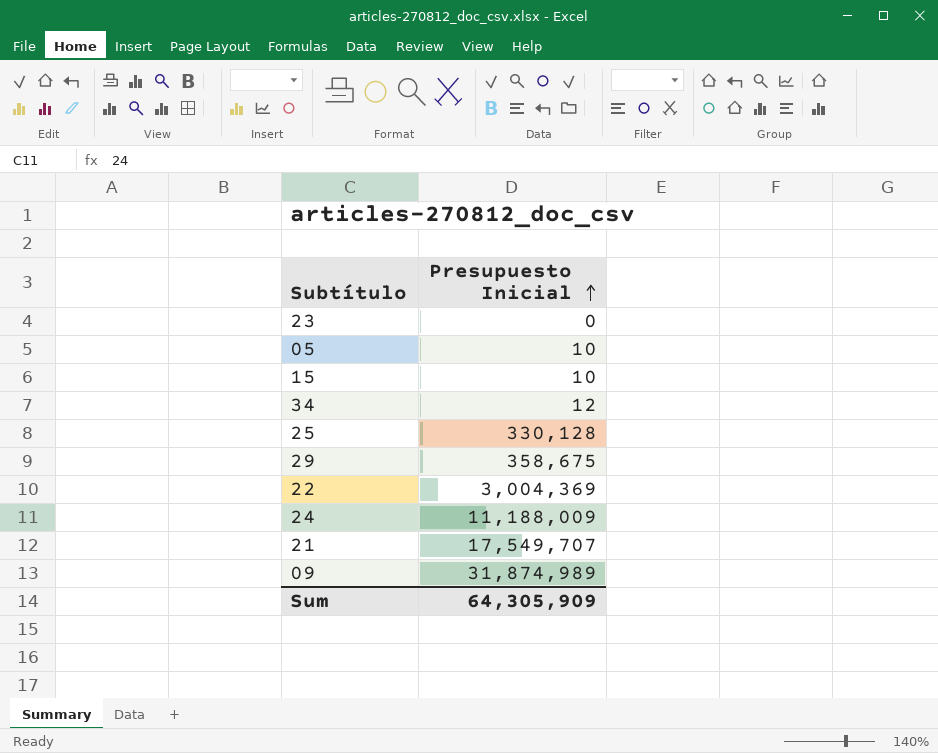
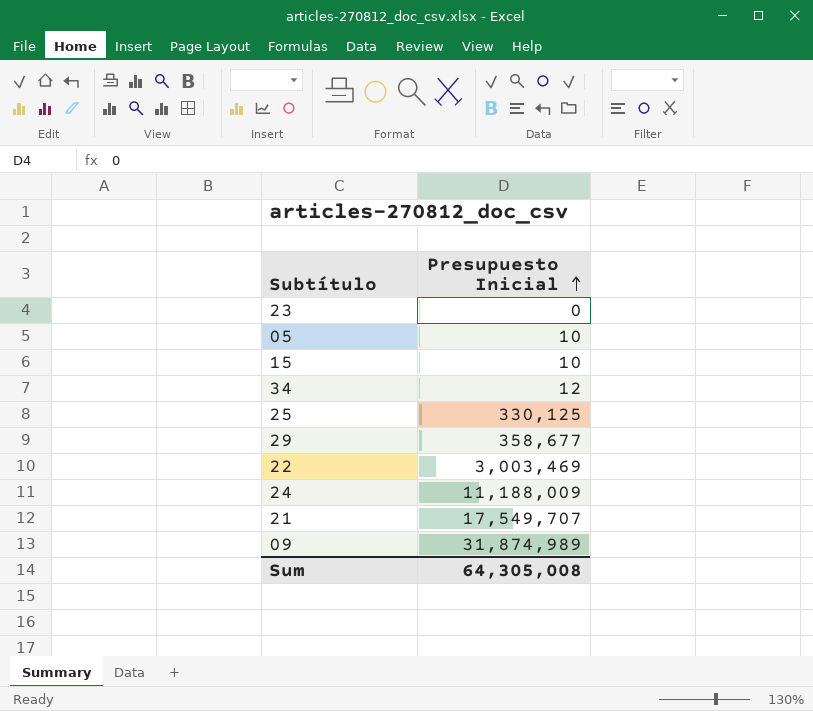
25 | Presupuesto Inicial: 330,128 -> 330,125
29 | Presupuesto Inicial: 358,675 -> 358,677
22 | Presupuesto Inicial: 3,004,369 -> 3,003,469
Sum | Presupuesto Inicial: 64,305,909 -> 64,305,008

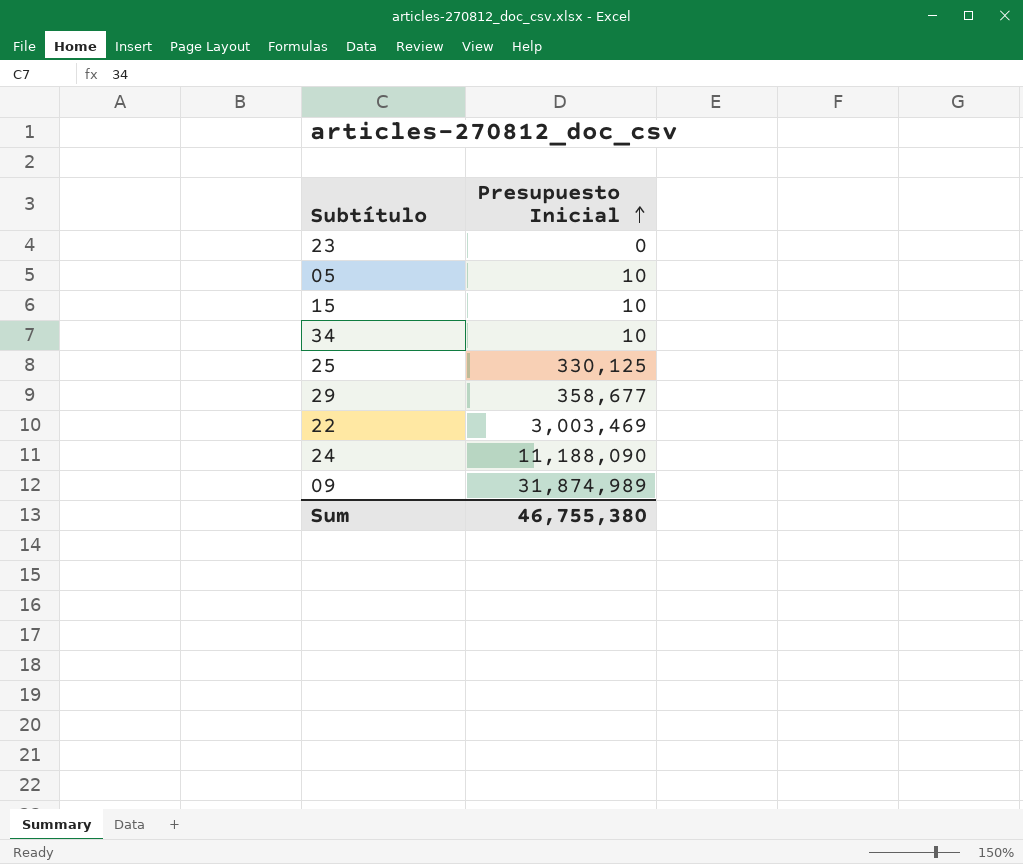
row 21: 17,549,707 -> none
34 | Presupuesto Inicial: 12 -> 10
24 | Presupuesto Inicial: 11,188,009 -> 11,188,090
Sum | Presupuesto Inicial: 64,305,008 -> 46,755,380

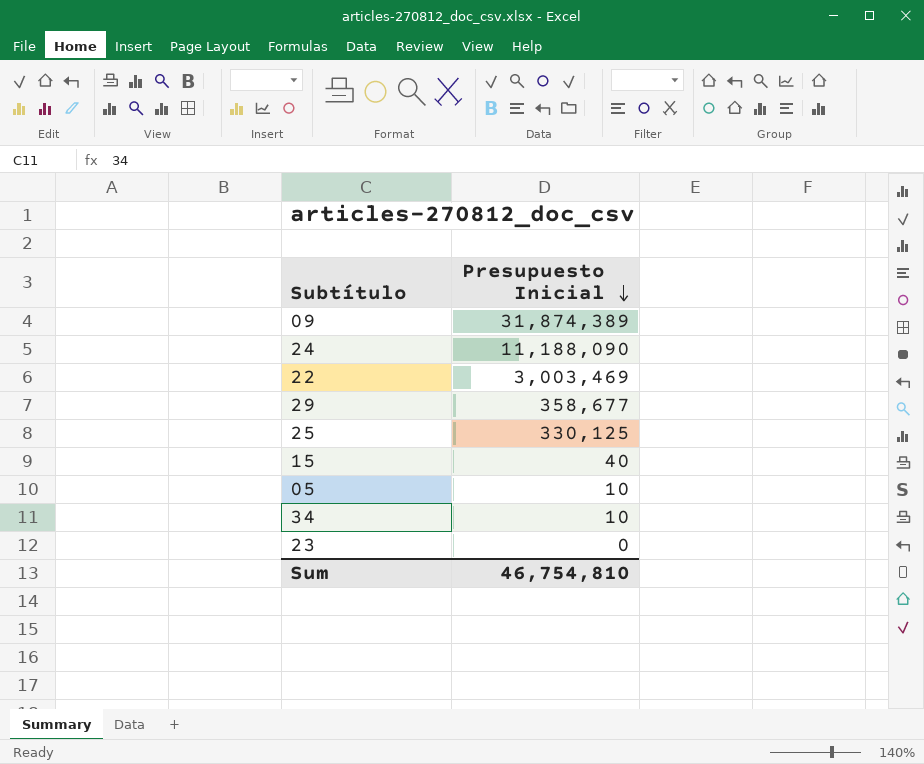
row order: Presupuesto Inicial ascending -> Presupuesto Inicial descending
09 | Presupuesto Inicial: 31,874,989 -> 31,874,389
15 | Presupuesto Inicial: 10 -> 40
Sum | Presupuesto Inicial: 46,755,380 -> 46,754,810

